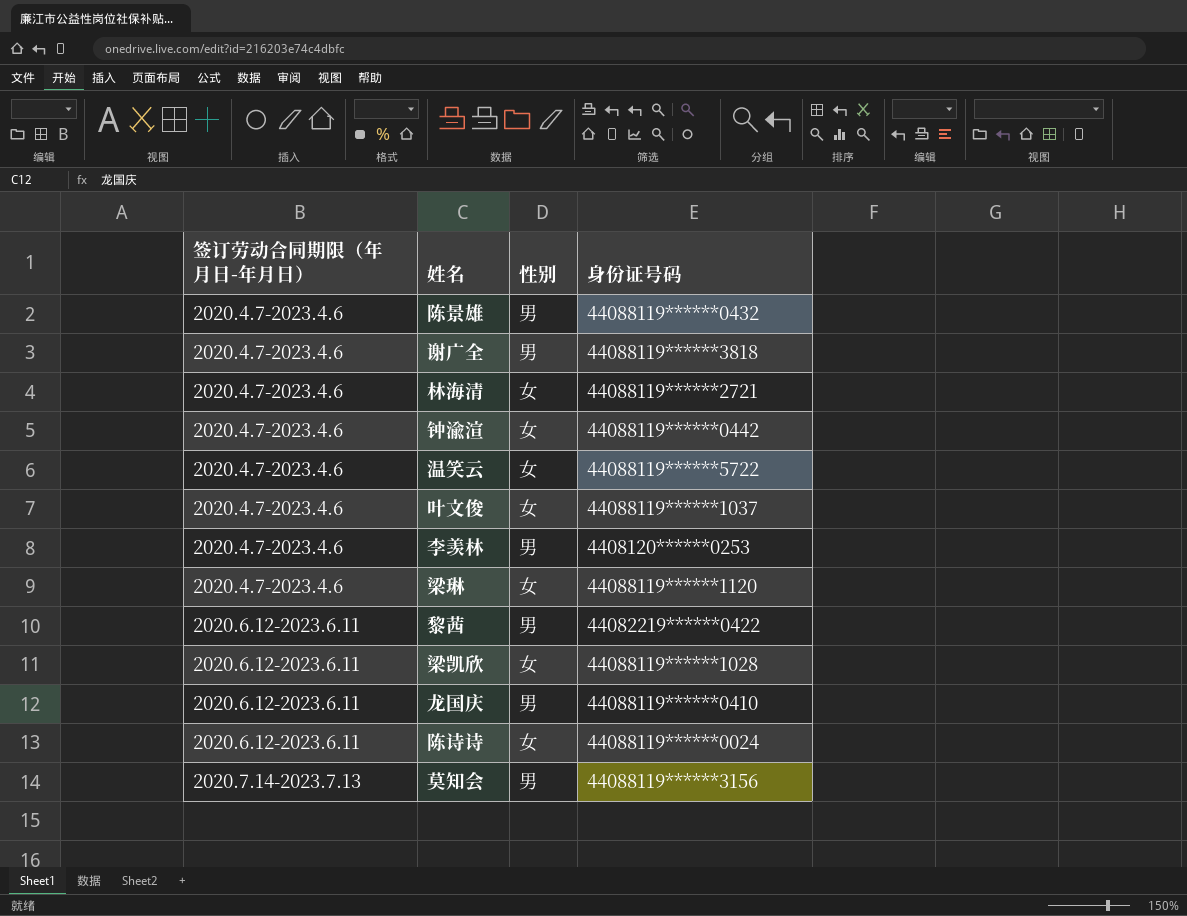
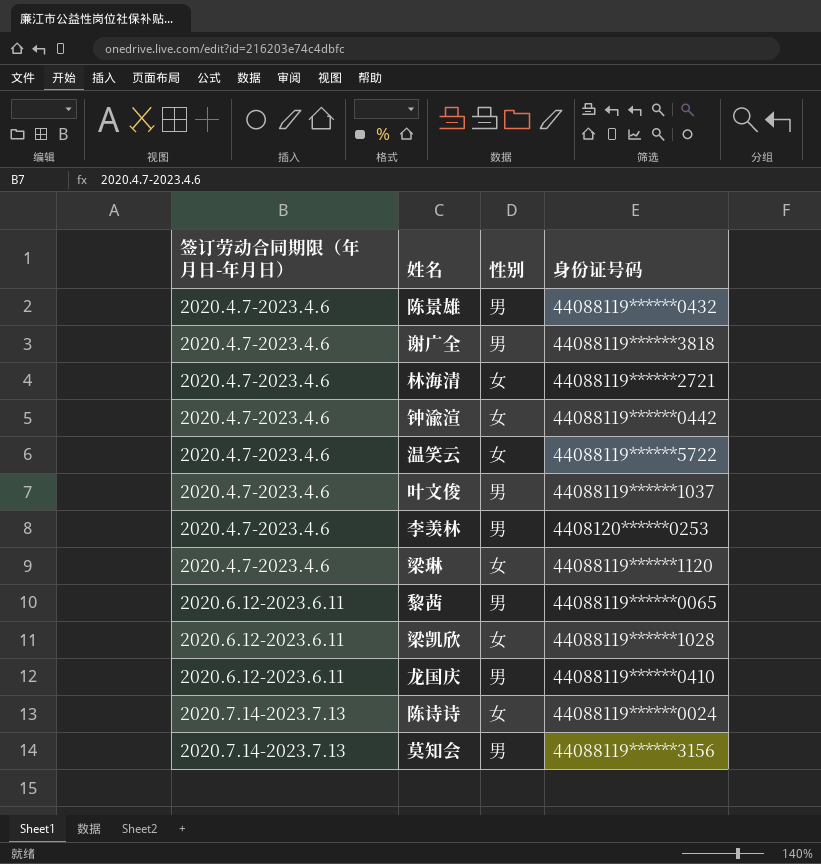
叶文俊 | 性别: 女 -> 男
黎茜 | 身份证号码: 44082219******0422 -> 44088119******0065
陈诗诗 | 签订劳动合同期限（年月日-年月日）: 2020.6.12-2023.6.11 -> 2020.7.14-2023.7.13

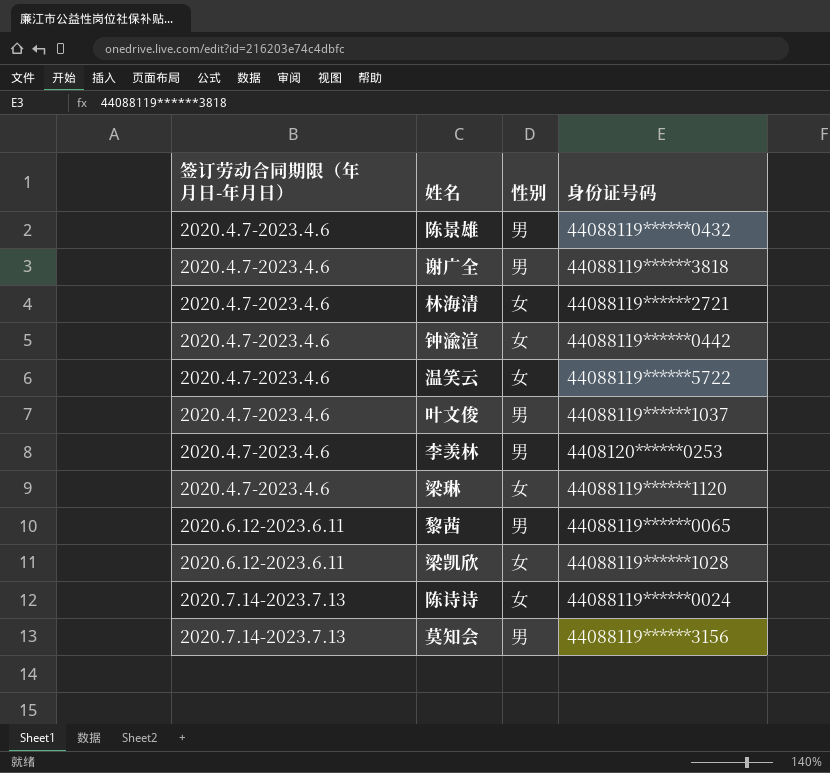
row 龙国庆: 2020.6.12-2023.6.11 | 男 | 44088119******0410 -> none

